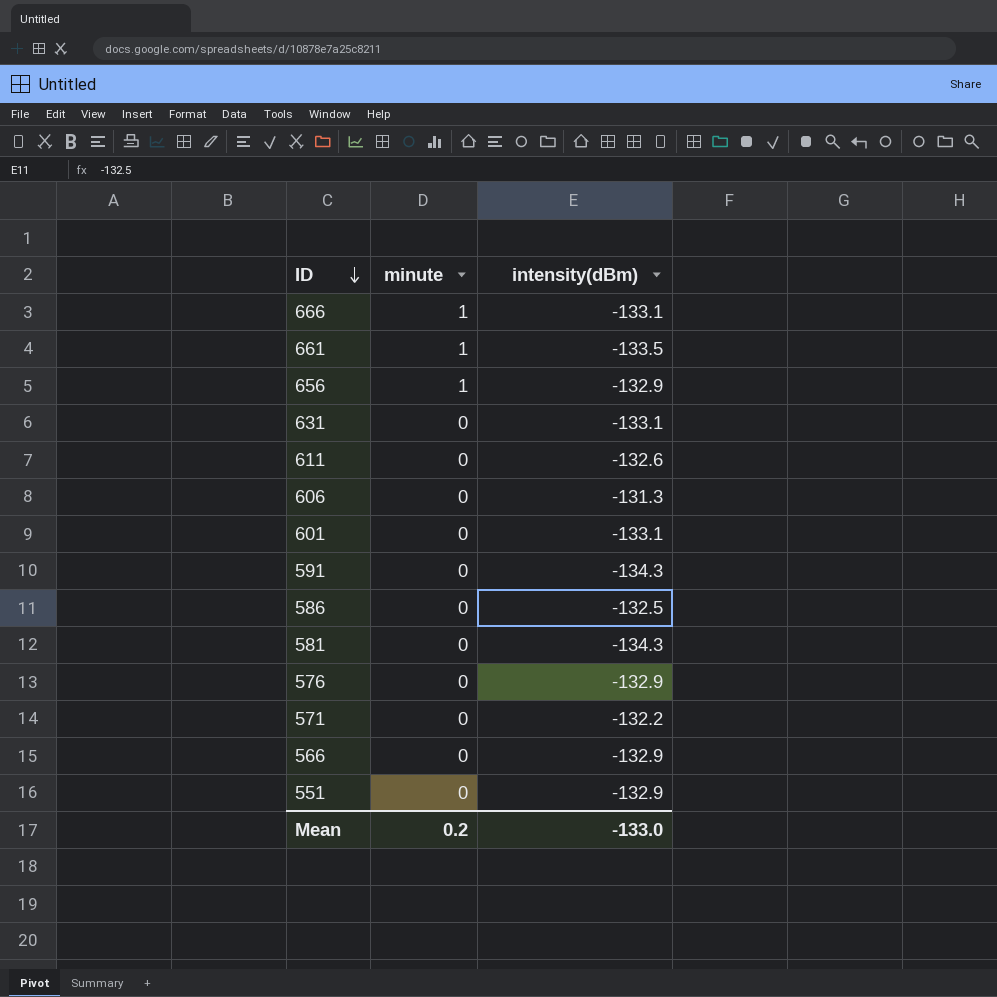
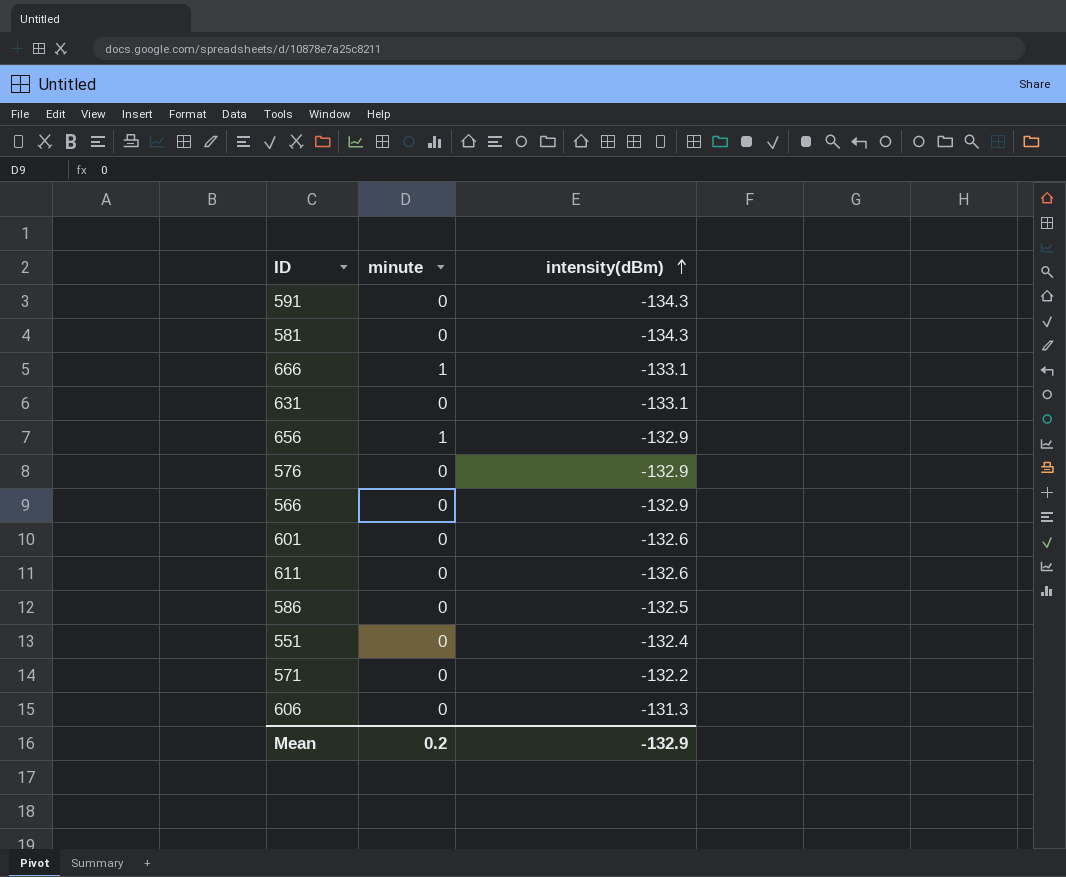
row order: ID descending -> intensity(dBm) ascending
row 661: 1 | -133.5 -> none
601 | intensity(dBm): -133.1 -> -132.6
551 | intensity(dBm): -132.9 -> -132.4
Mean | intensity(dBm): -133.0 -> -132.9

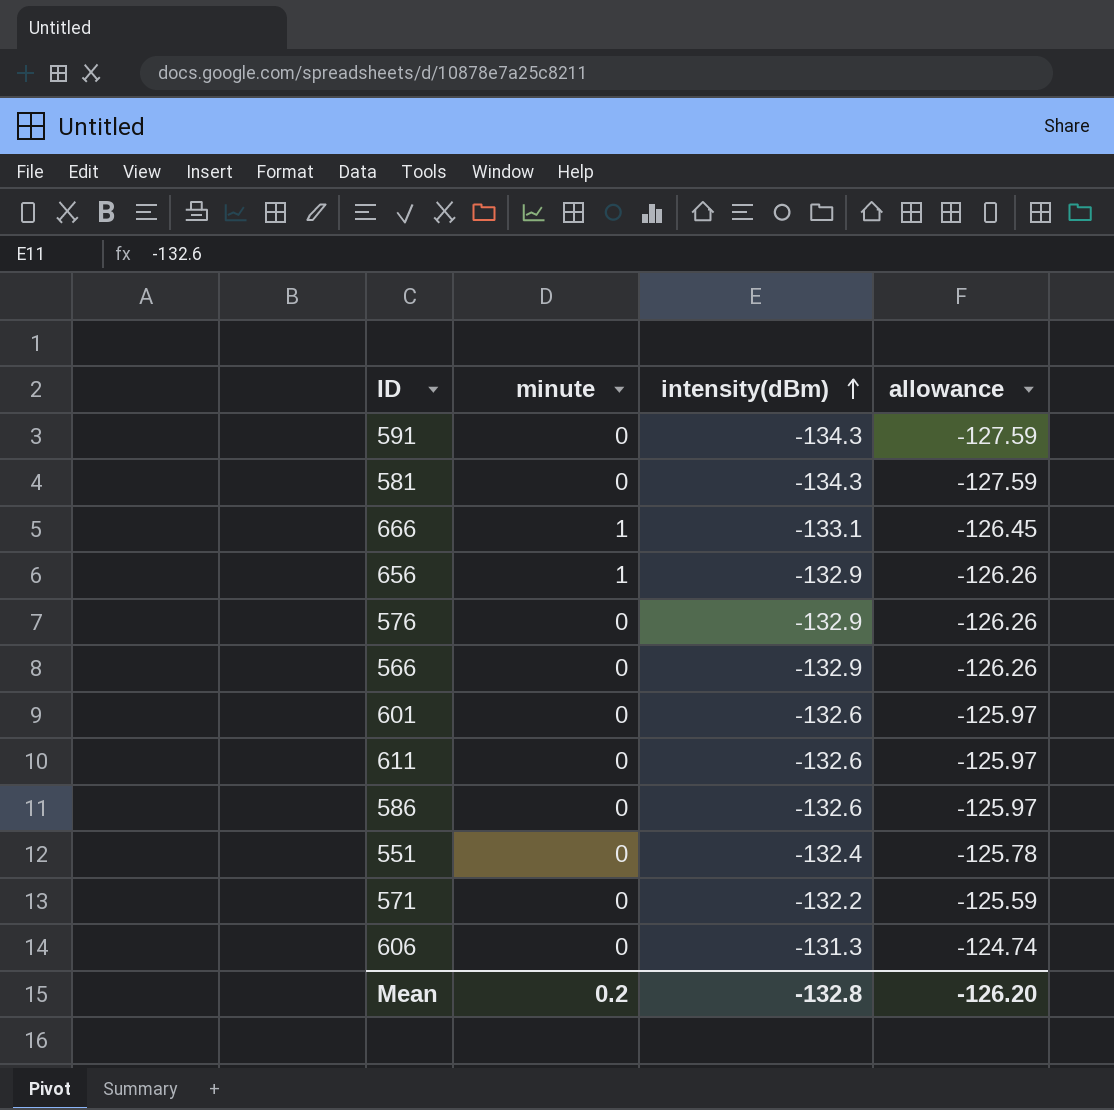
column allowance | formula: none -> [intensity(dBm)] * 0.95
row 631: 0 | -133.1 -> none
586 | intensity(dBm): -132.5 -> -132.6
Mean | intensity(dBm): -132.9 -> -132.8

